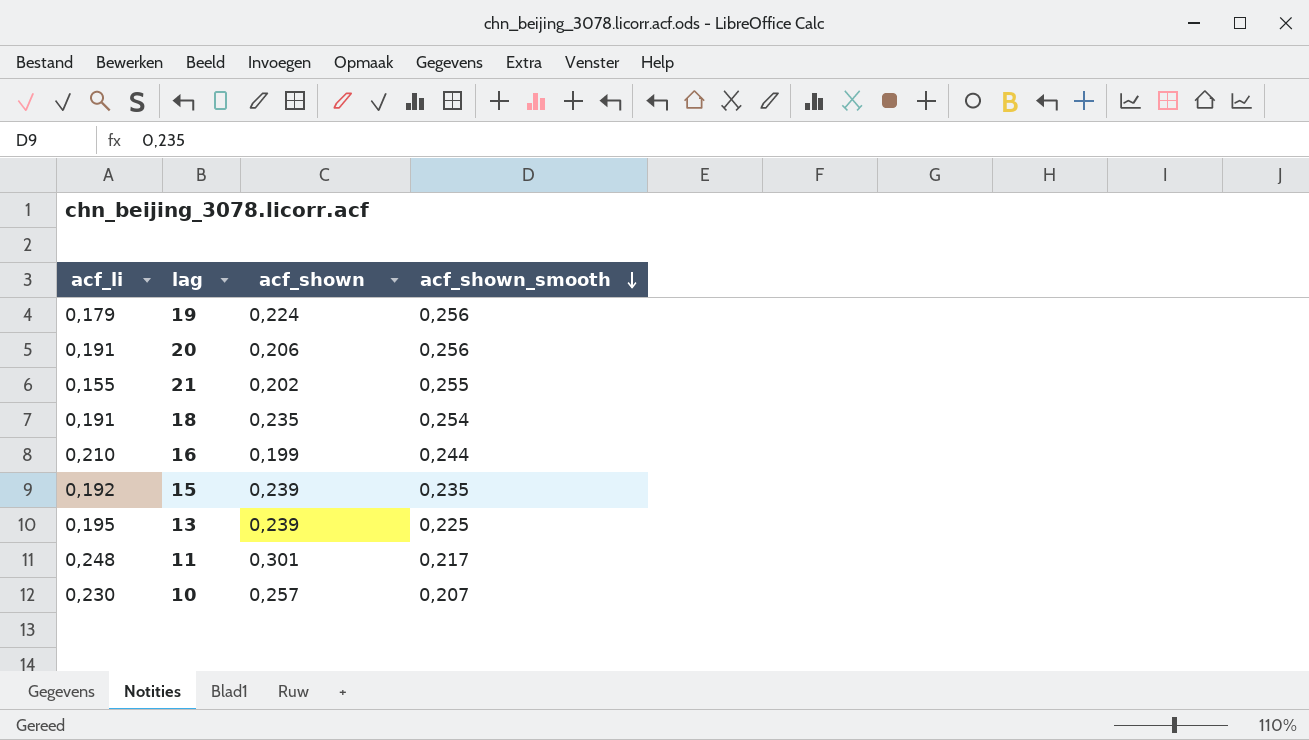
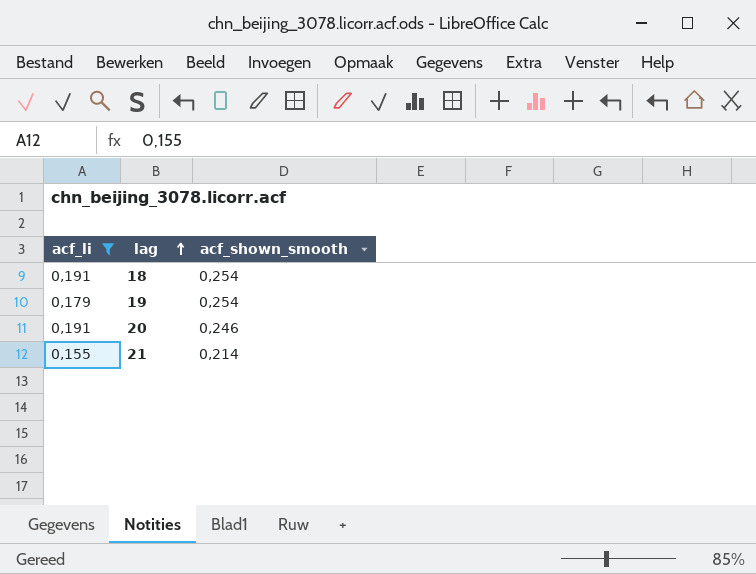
filter: none -> acf_li <= 0,191
row order: acf_shown_smooth descending -> lag ascending
column acf_shown | position: 3 -> none
19 | acf_shown_smooth: 0,256 -> 0,254
20 | acf_shown_smooth: 0,256 -> 0,246
21 | acf_shown_smooth: 0,255 -> 0,214

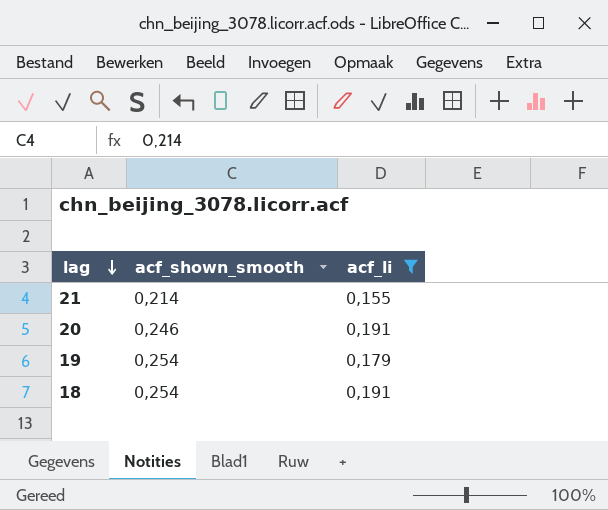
row order: lag ascending -> lag descending
column acf_li | position: 1 -> 3

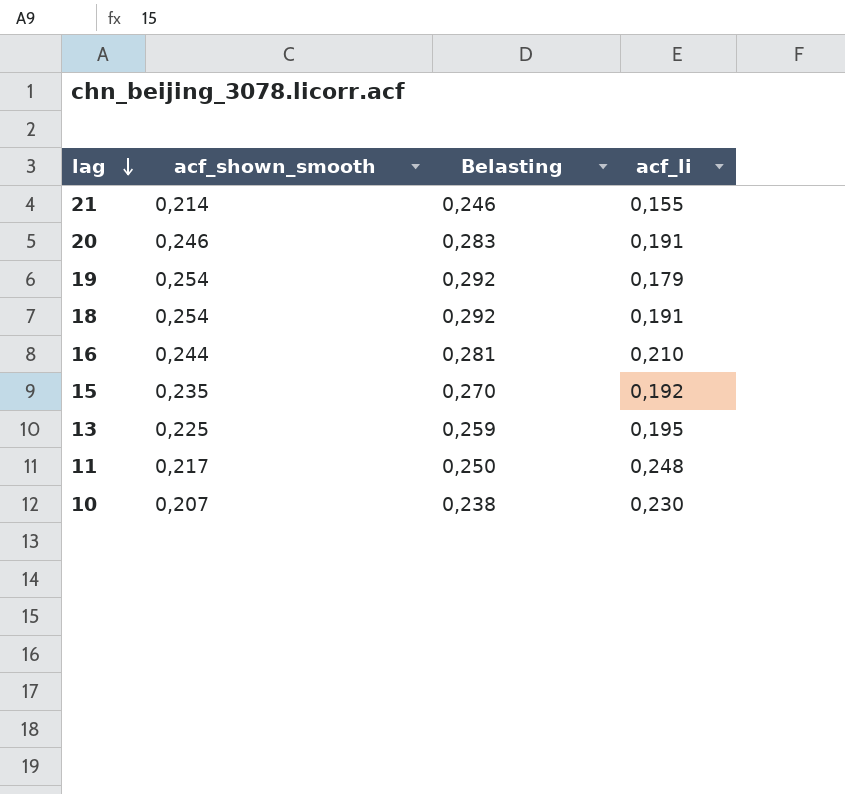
filter: acf_li <= 0,191 -> none
column Belasting | formula: none -> [acf_shown_smooth] * 1,15

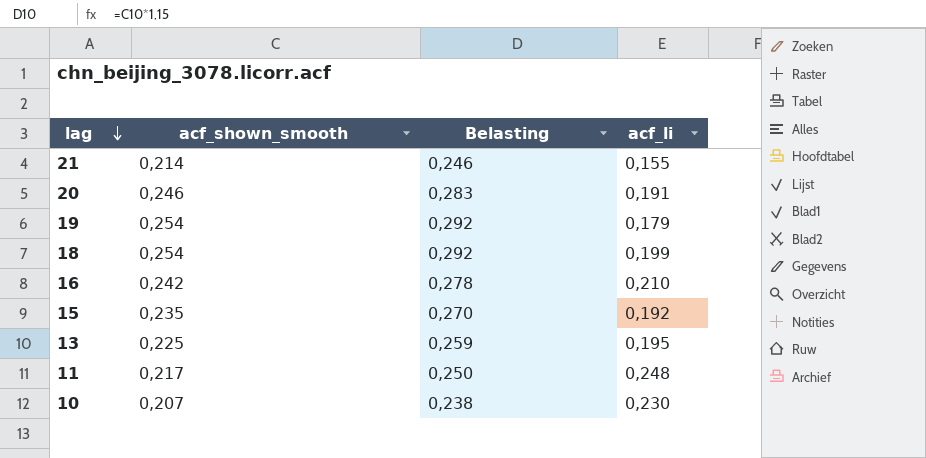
18 | acf_li: 0,191 -> 0,199
16 | acf_shown_smooth: 0,244 -> 0,242
16 | Belasting: 0,281 -> 0,278

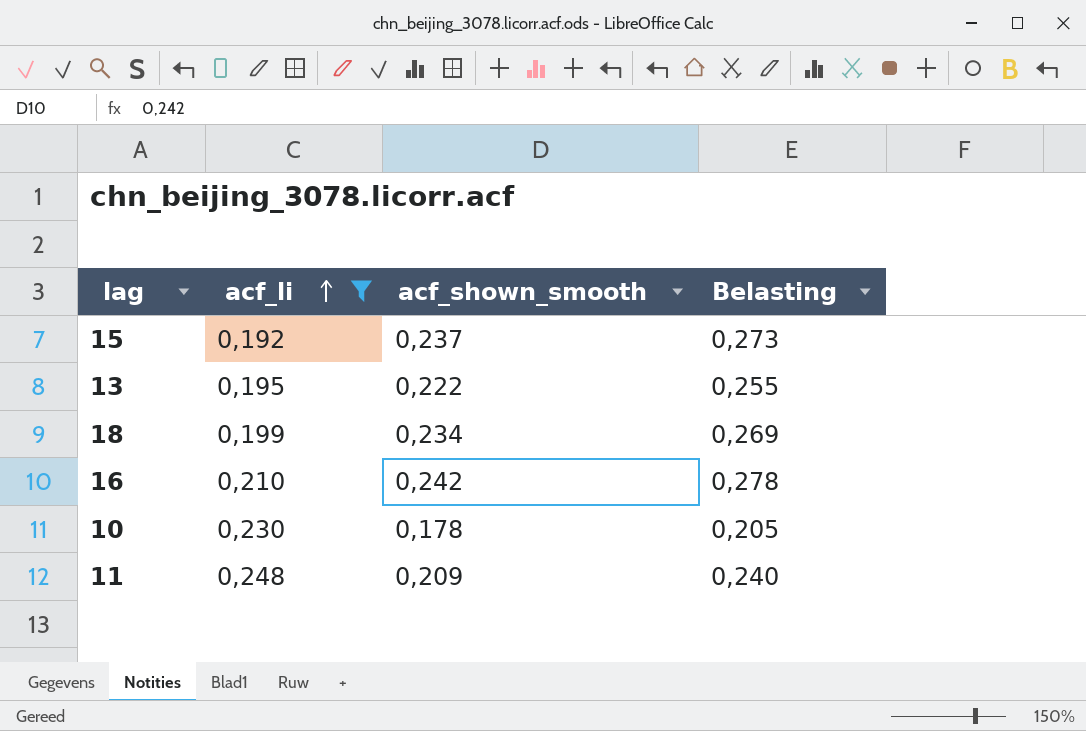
filter: none -> acf_li >= 0,192
row order: lag descending -> acf_li ascending
column acf_li | position: 4 -> 2
15 | acf_shown_smooth: 0,235 -> 0,237
15 | Belasting: 0,270 -> 0,273
13 | acf_shown_smooth: 0,225 -> 0,222
13 | Belasting: 0,259 -> 0,255
18 | acf_shown_smooth: 0,254 -> 0,234
18 | Belasting: 0,292 -> 0,269
10 | acf_shown_smooth: 0,207 -> 0,178
10 | Belasting: 0,238 -> 0,205
11 | acf_shown_smooth: 0,217 -> 0,209
11 | Belasting: 0,250 -> 0,240

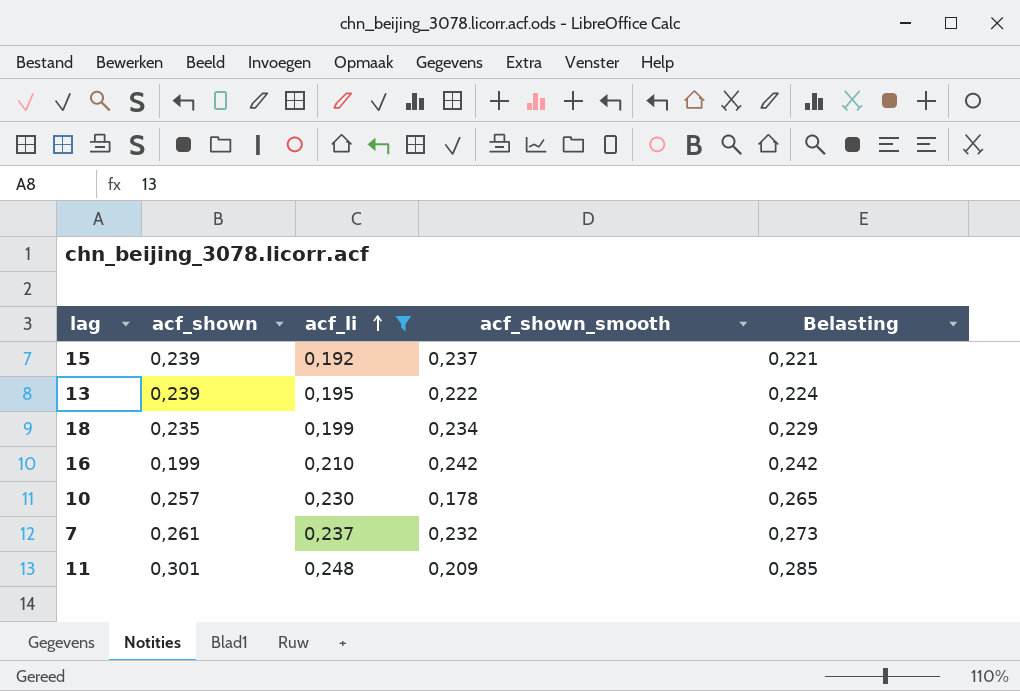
column acf_shown | position: none -> 2
column Belasting | formula: [acf_shown_smooth] * 1,15 -> [acf_li] * 1,15
row 7: none -> 0,261 | 0,237 | 0,232 | 0,273

